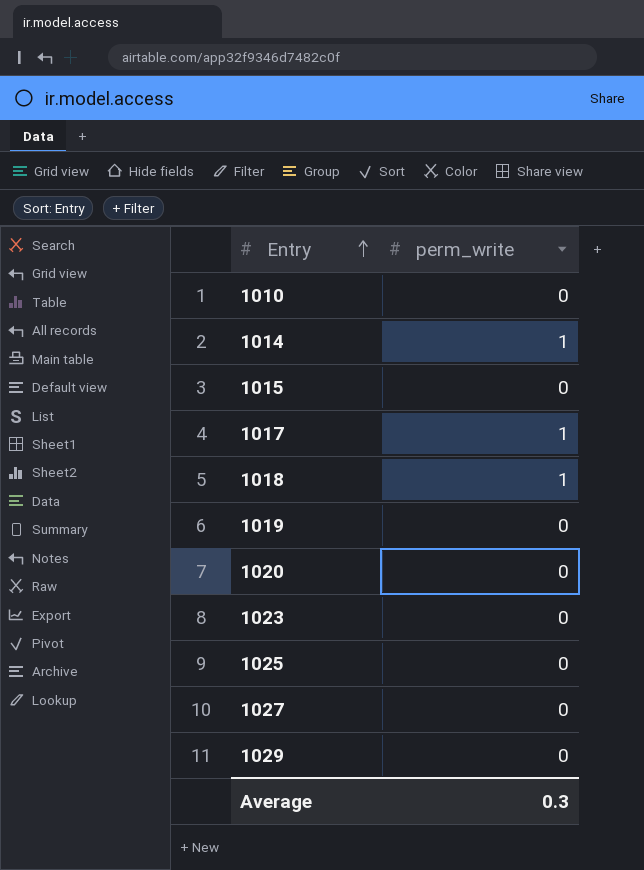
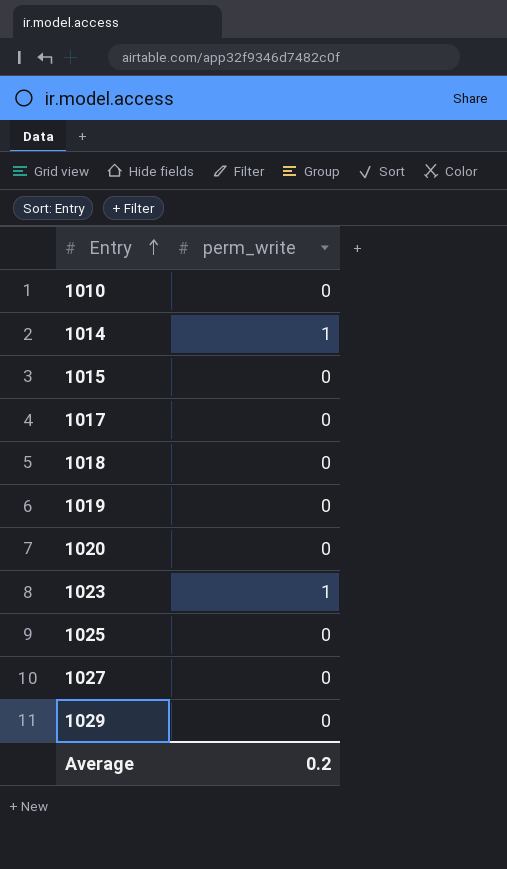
1017 | perm_write: 1 -> 0
1018 | perm_write: 1 -> 0
1023 | perm_write: 0 -> 1
Average | perm_write: 0.3 -> 0.2

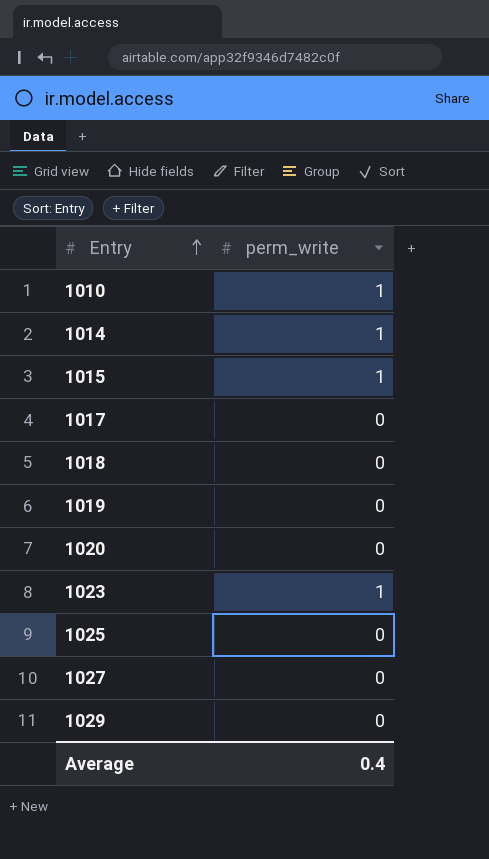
1010 | perm_write: 0 -> 1
1015 | perm_write: 0 -> 1
Average | perm_write: 0.2 -> 0.4

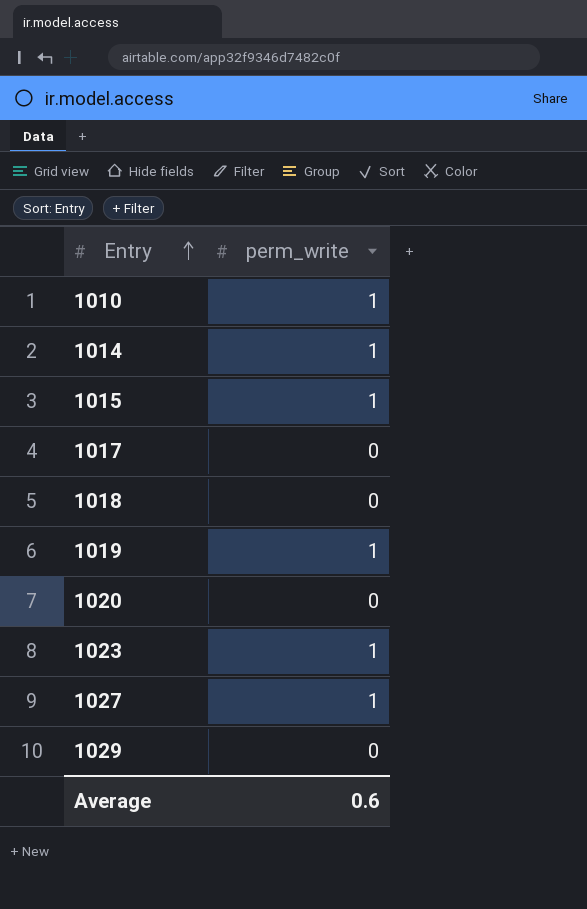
row 1025: 0 -> none
1019 | perm_write: 0 -> 1
1027 | perm_write: 0 -> 1
Average | perm_write: 0.4 -> 0.6

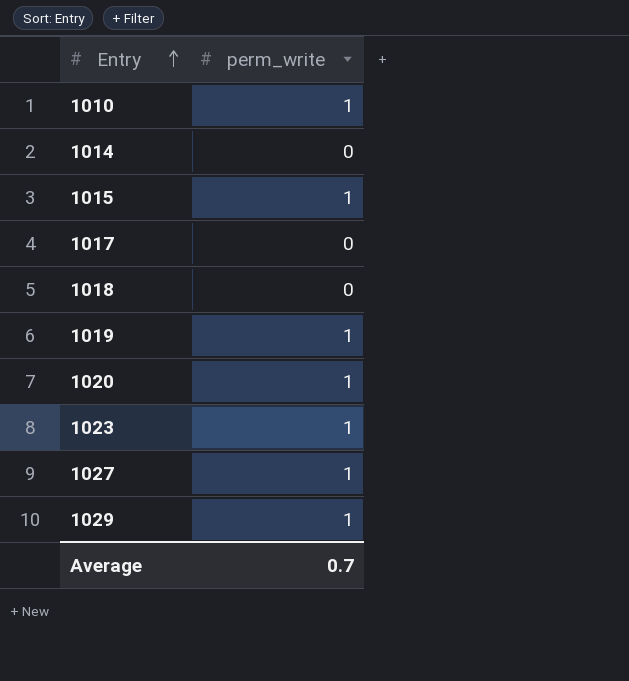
1014 | perm_write: 1 -> 0
1020 | perm_write: 0 -> 1
1029 | perm_write: 0 -> 1
Average | perm_write: 0.6 -> 0.7

